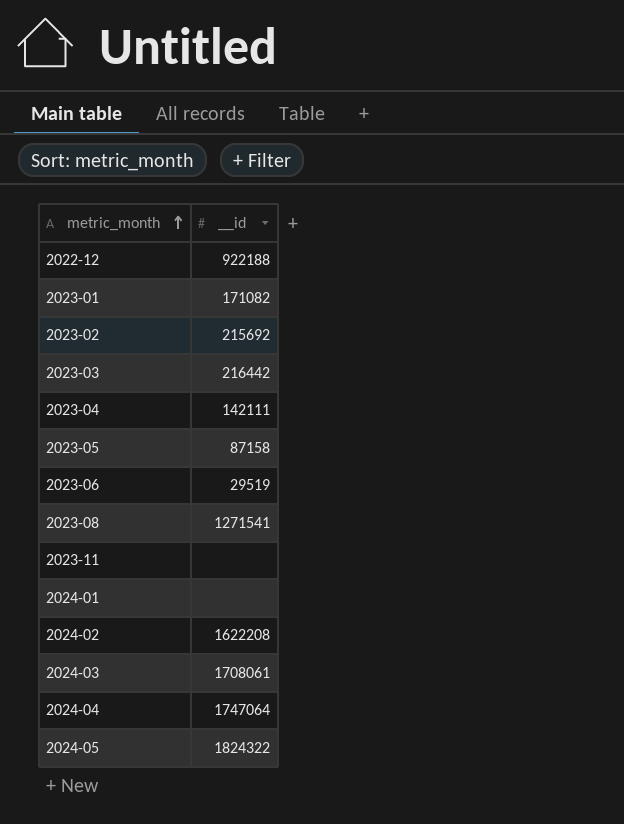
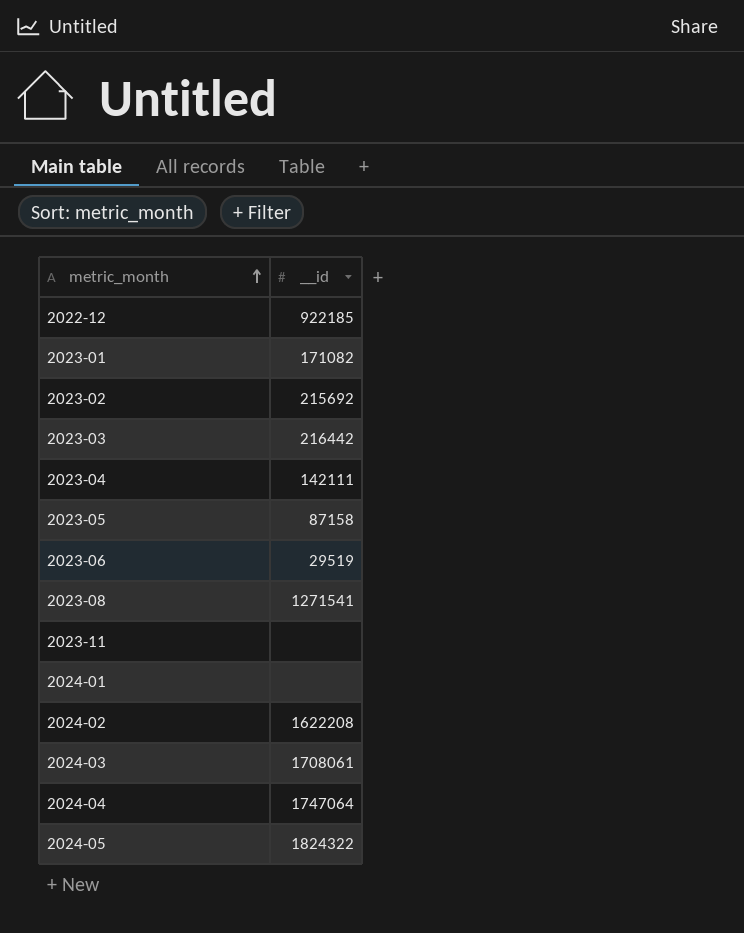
2022-12 | __id: 922188 -> 922185

